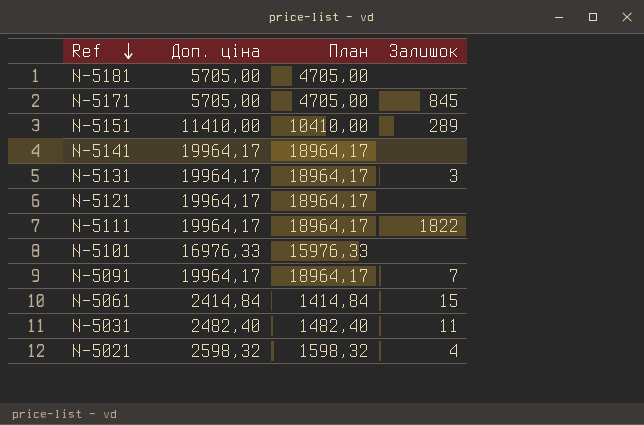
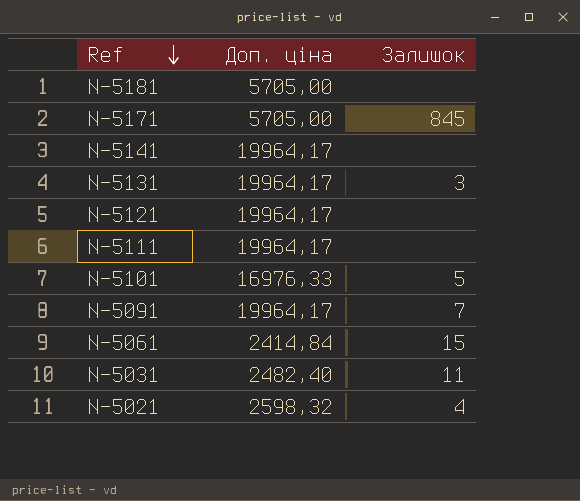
column План | formula: [Доп. ціна] - 1000 -> none
row N-5151: 11410,00 | 10410,00 | 289 -> none
N-5111 | Залишок: 1822 -> none
N-5101 | Залишок: none -> 5

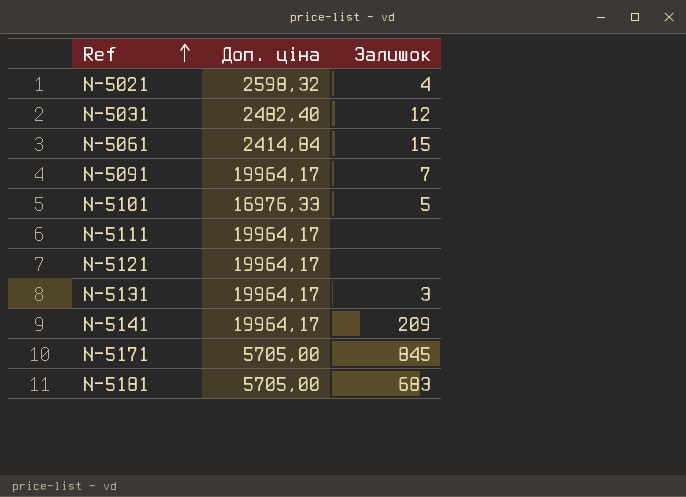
row order: Ref descending -> Ref ascending
N-5031 | Залишок: 11 -> 12
N-5141 | Залишок: none -> 209
N-5181 | Залишок: none -> 683

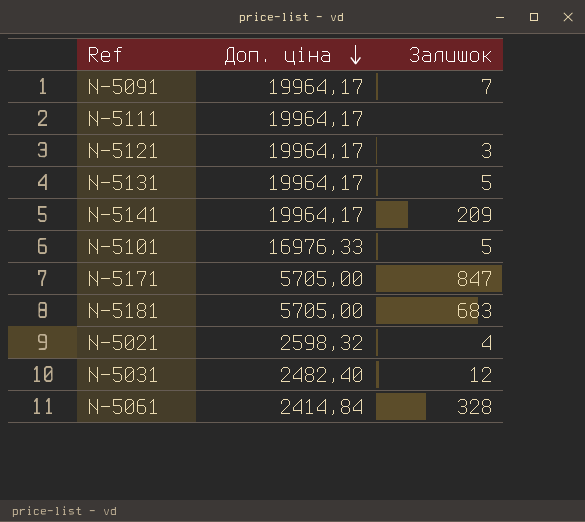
row order: Ref ascending -> Доп. ціна descending
N-5121 | Залишок: none -> 3
N-5131 | Залишок: 3 -> 5
N-5171 | Залишок: 845 -> 847
N-5061 | Залишок: 15 -> 328

